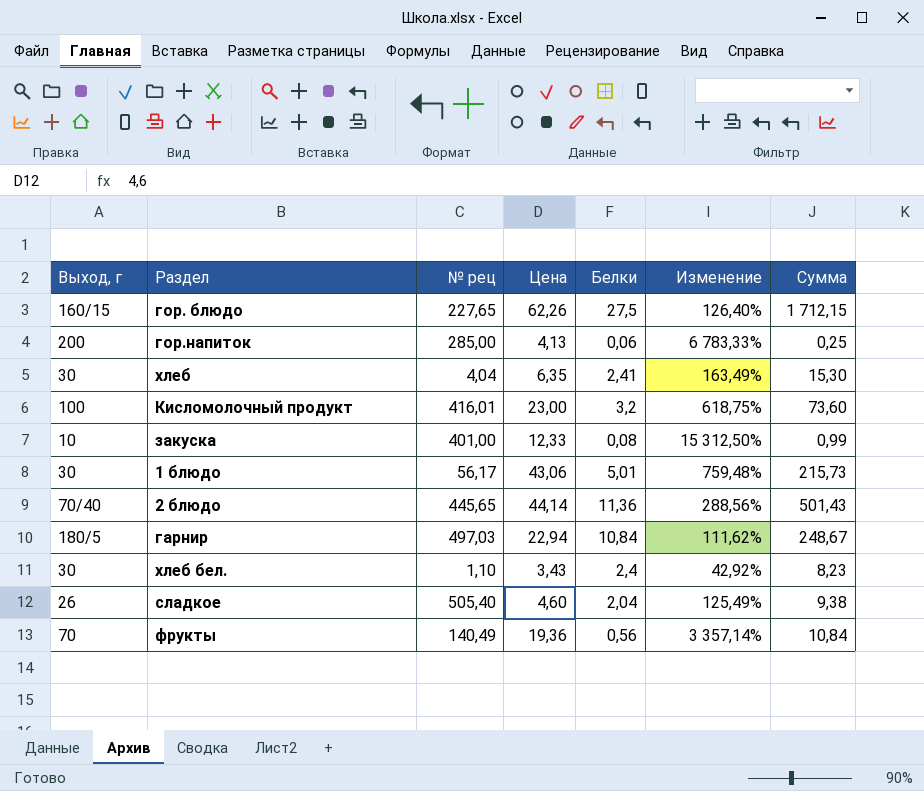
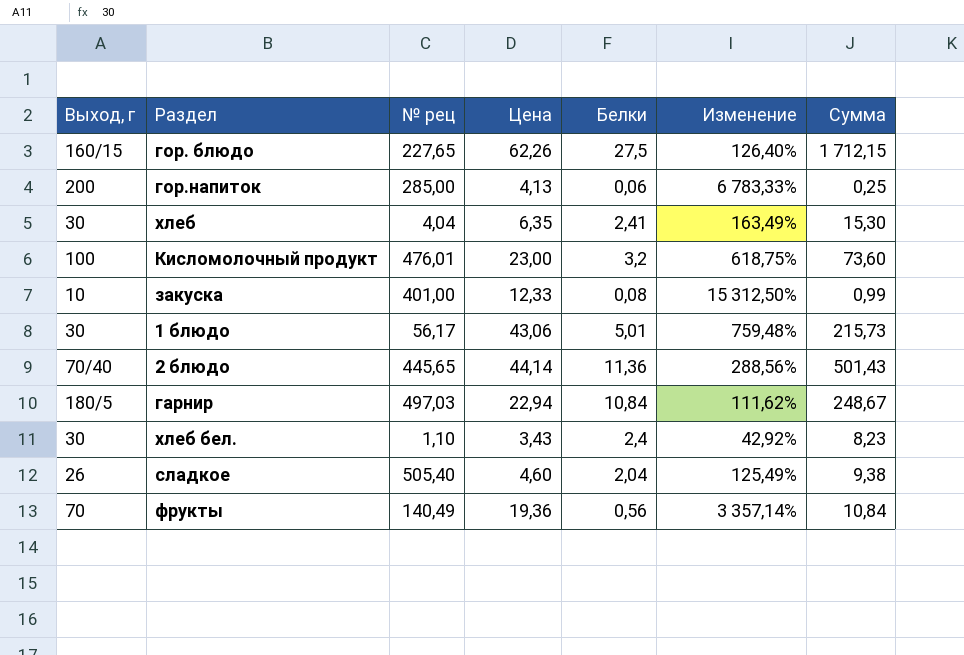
Кисломолочный продукт | № рец: 416,01 -> 476,01

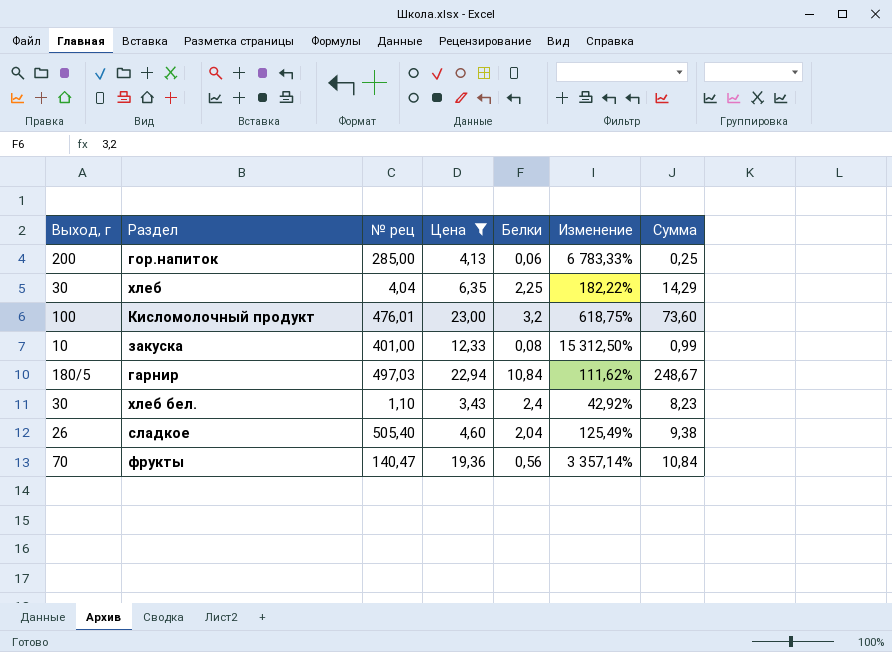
filter: none -> Цена <= 23,00
хлеб | Белки: 2,41 -> 2,25
хлеб | Изменение: 163,49% -> 182,22%
хлеб | Сумма: 15,30 -> 14,29
фрукты | № рец: 140,49 -> 140,47

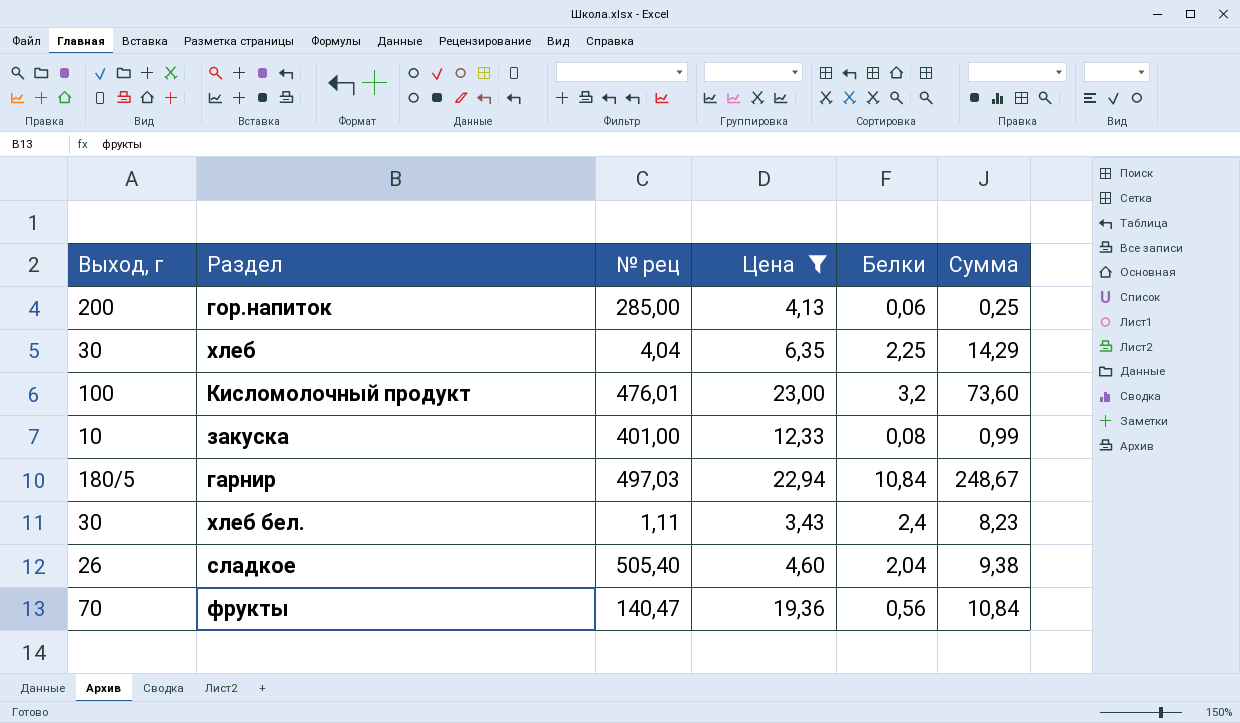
column Изменение | formula: ([Цена] - [Белки]) / [Белки] -> none
хлеб бел. | № рец: 1,10 -> 1,11

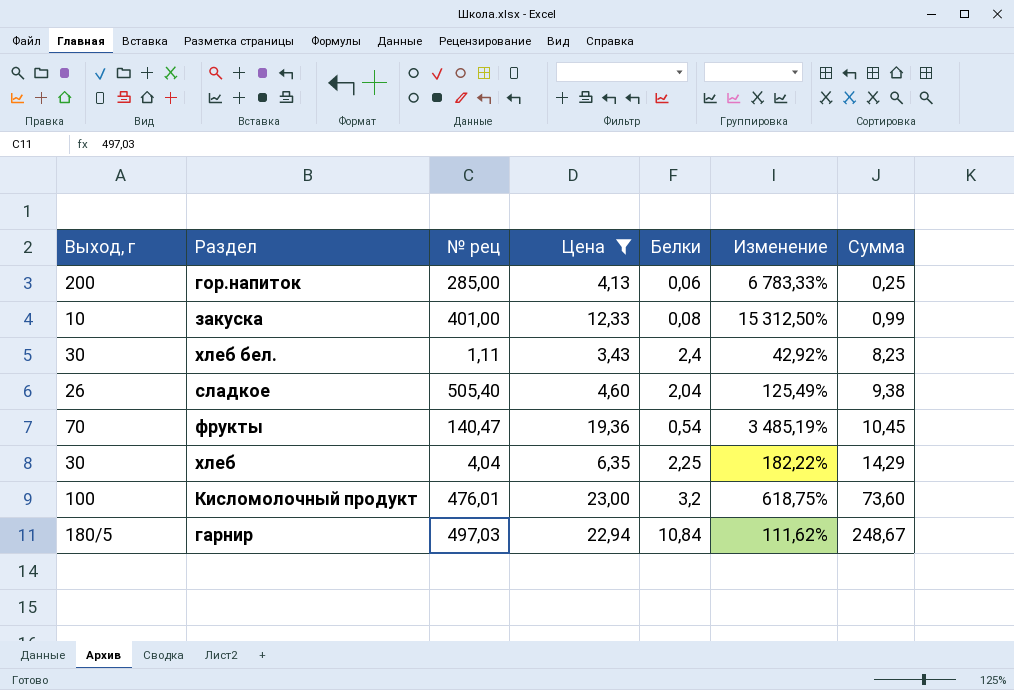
row order: none -> Сумма ascending
column Изменение | formula: none -> ([Цена] - [Белки]) / [Белки]
фрукты | Белки: 0,56 -> 0,54
фрукты | Сумма: 10,84 -> 10,45

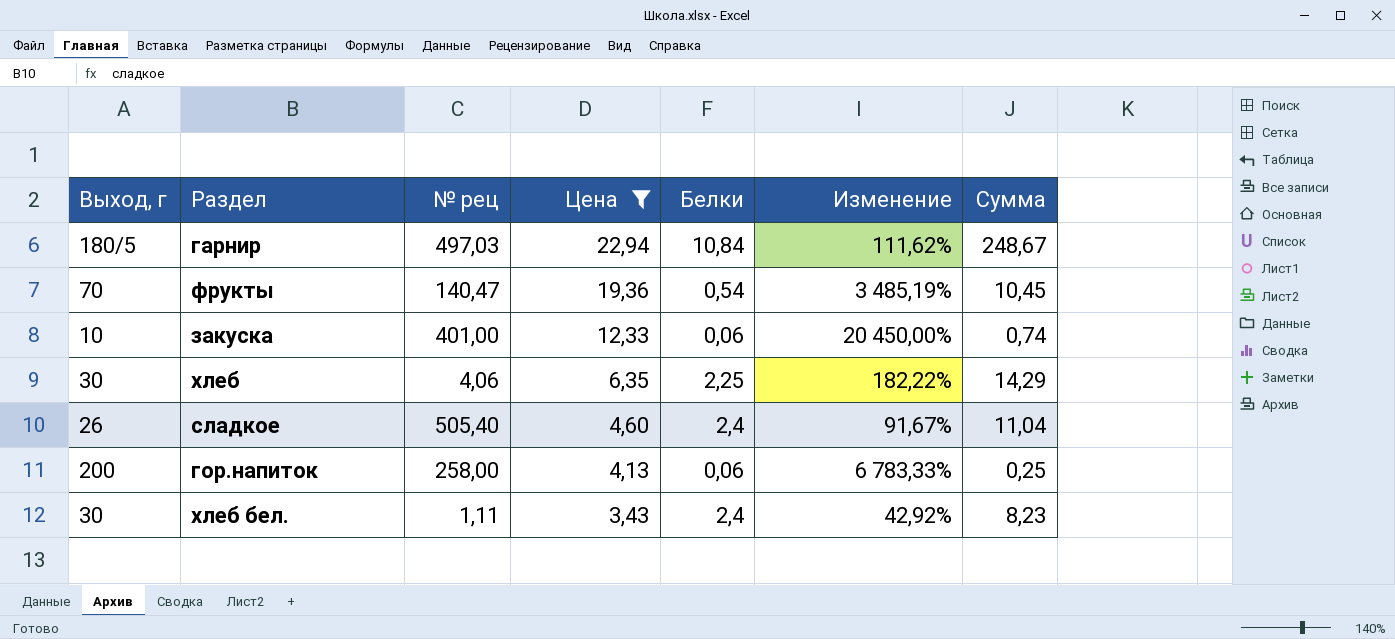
row order: Сумма ascending -> Цена descending
row Кисломолочный продукт: 100 | 476,01 | 23,00 | 3,2 | 618,75% | 73,60 -> none
закуска | Белки: 0,08 -> 0,06
закуска | Изменение: 15 312,50% -> 20 450,00%
закуска | Сумма: 0,99 -> 0,74
хлеб | № рец: 4,04 -> 4,06
сладкое | Белки: 2,04 -> 2,4
сладкое | Изменение: 125,49% -> 91,67%
сладкое | Сумма: 9,38 -> 11,04
гор.напиток | № рец: 285,00 -> 258,00

